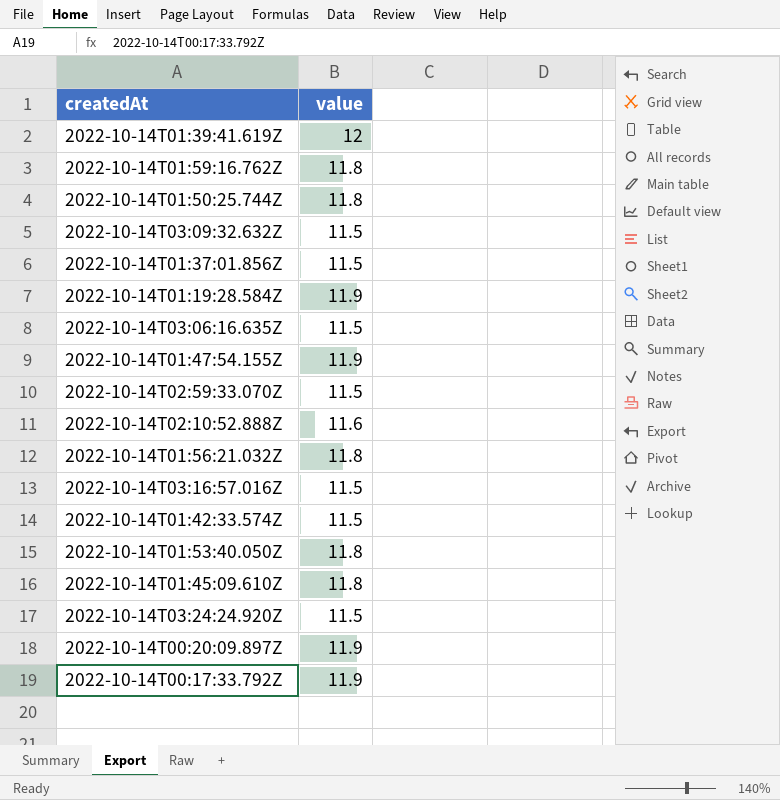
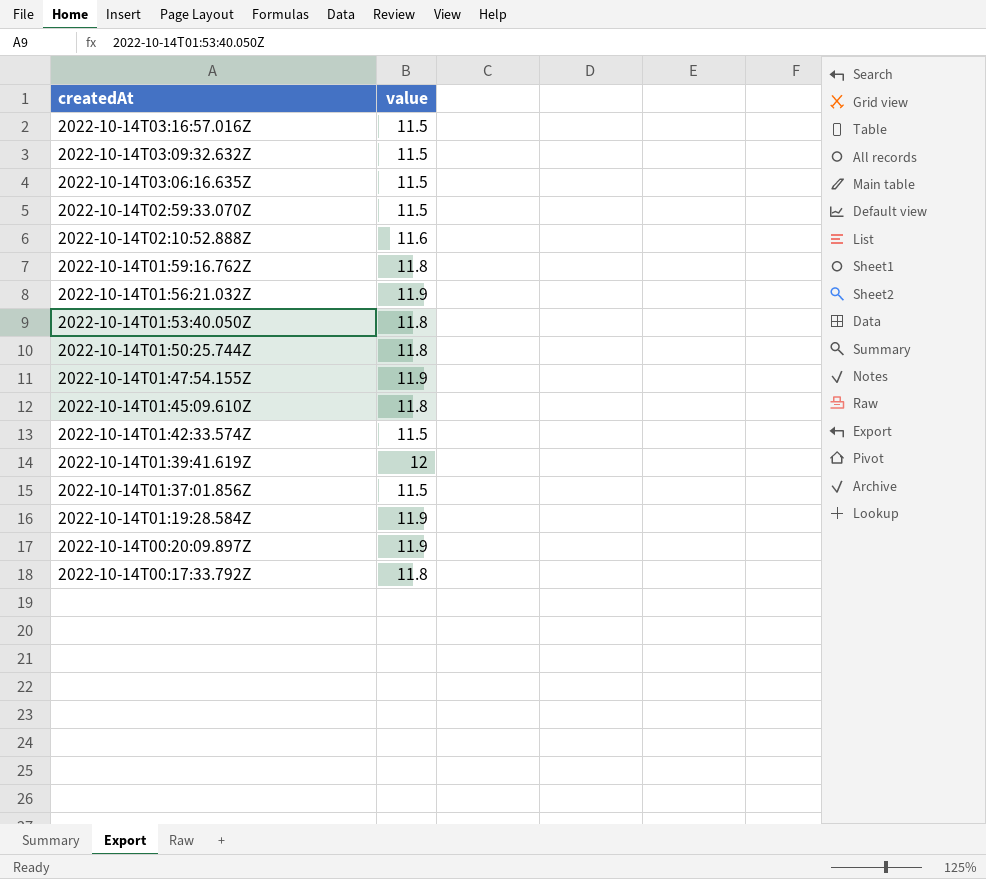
row order: none -> createdAt descending
row 2022-10-14T03:24:24.920Z: 11.5 -> none
2022-10-14T01:56:21.032Z | value: 11.8 -> 11.9
2022-10-14T00:17:33.792Z | value: 11.9 -> 11.8

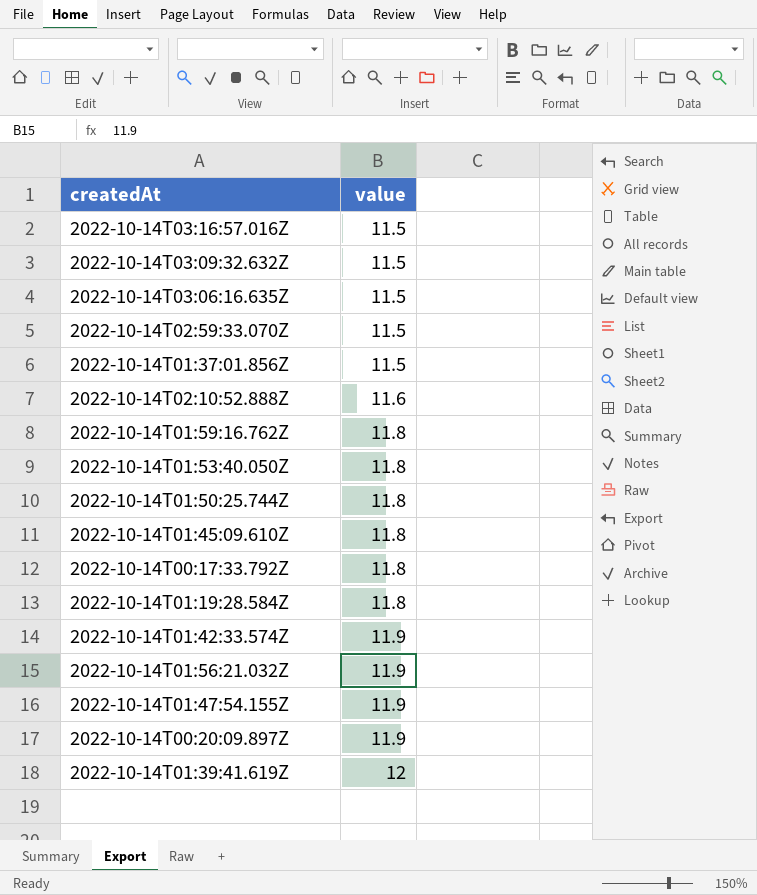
row order: createdAt descending -> value ascending
2022-10-14T01:19:28.584Z | value: 11.9 -> 11.8
2022-10-14T01:42:33.574Z | value: 11.5 -> 11.9

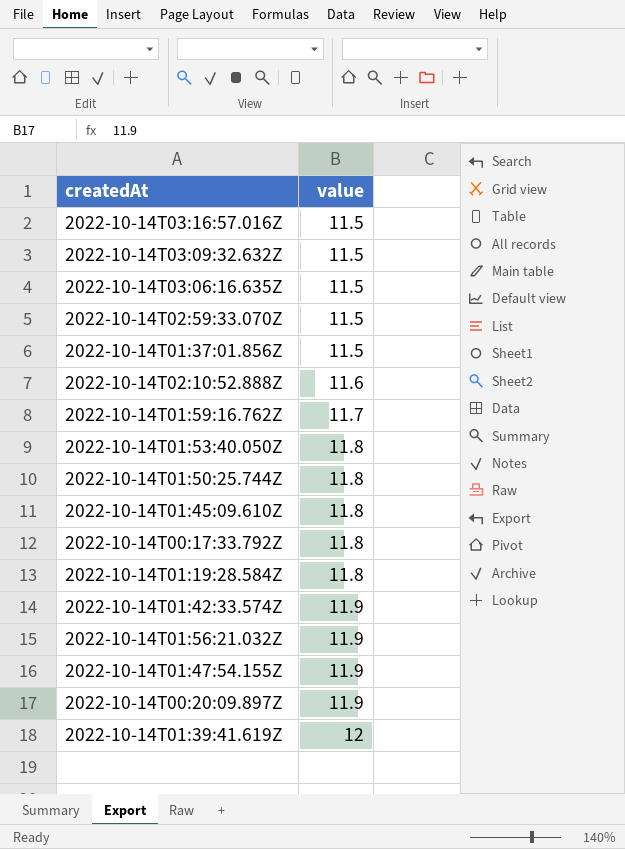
2022-10-14T01:59:16.762Z | value: 11.8 -> 11.7

